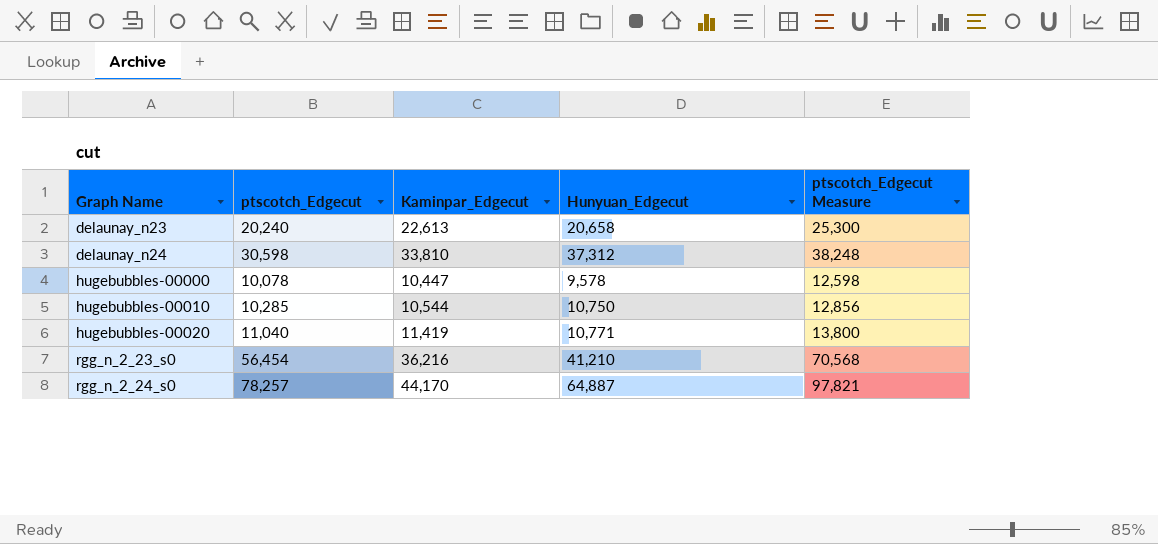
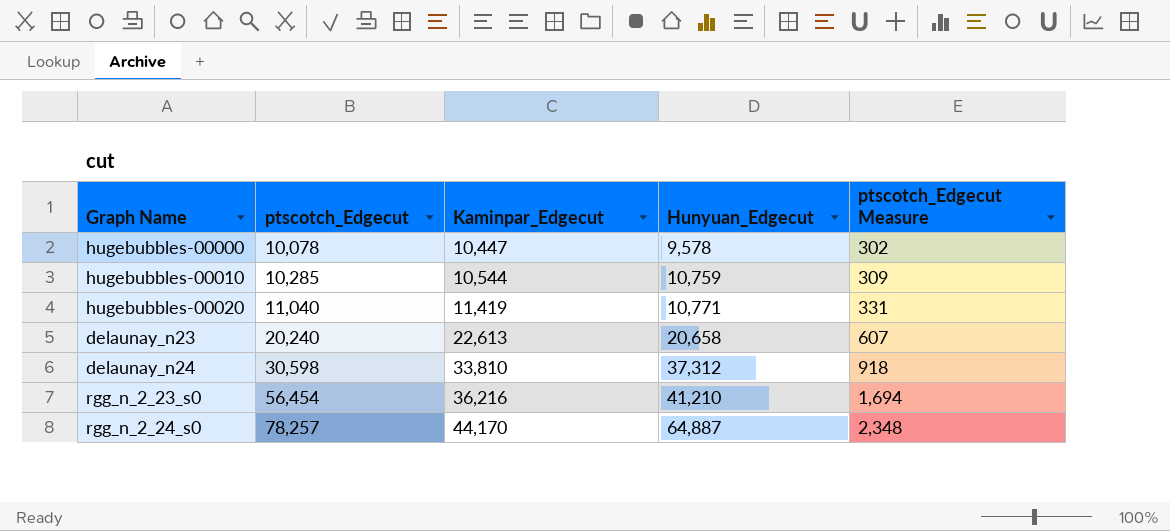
row order: Graph Name ascending -> ptscotch_Edgecut ascending
column ptscotch_Edgecut Measure | formula: [ptscotch_Edgecut] * 1.25 -> [ptscotch_Edgecut] * 0.03
hugebubbles-00010 | Hunyuan_Edgecut: 10,750 -> 10,759

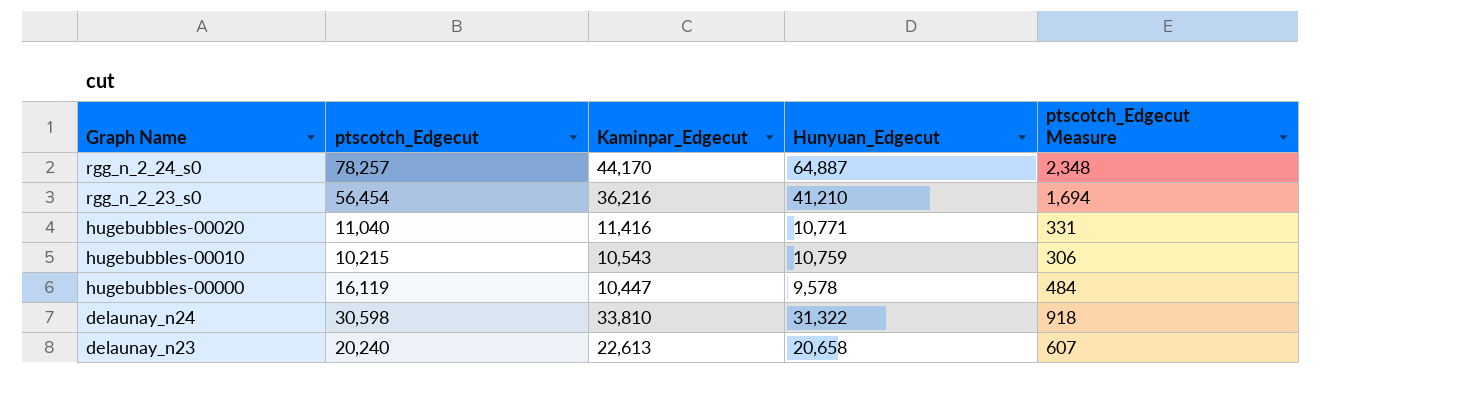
row order: ptscotch_Edgecut ascending -> Graph Name descending
hugebubbles-00020 | Kaminpar_Edgecut: 11,419 -> 11,416
hugebubbles-00010 | ptscotch_Edgecut: 10,285 -> 10,215
hugebubbles-00010 | Kaminpar_Edgecut: 10,544 -> 10,543
hugebubbles-00010 | ptscotch_Edgecut Measure: 309 -> 306
hugebubbles-00000 | ptscotch_Edgecut: 10,078 -> 16,119
hugebubbles-00000 | ptscotch_Edgecut Measure: 302 -> 484
delaunay_n24 | Hunyuan_Edgecut: 37,312 -> 31,322

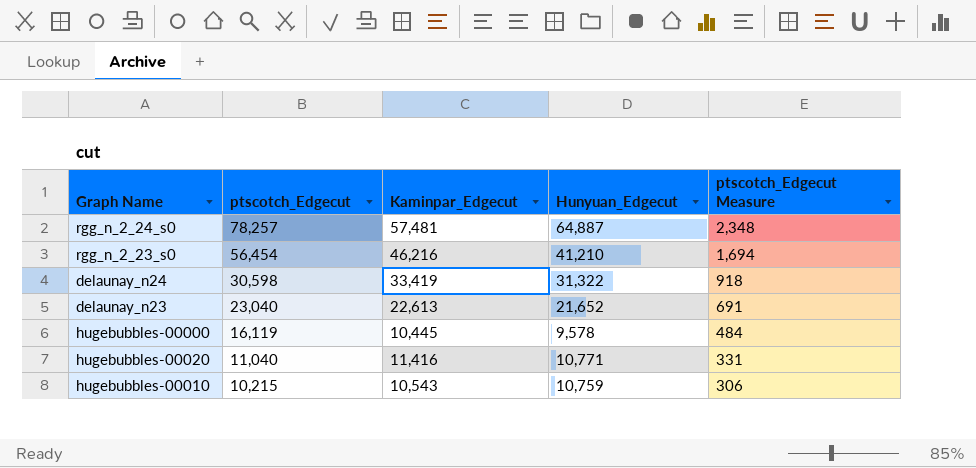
row order: Graph Name descending -> ptscotch_Edgecut descending
rgg_n_2_24_s0 | Kaminpar_Edgecut: 44,170 -> 57,481
rgg_n_2_23_s0 | Kaminpar_Edgecut: 36,216 -> 46,216
delaunay_n24 | Kaminpar_Edgecut: 33,810 -> 33,419
delaunay_n23 | ptscotch_Edgecut: 20,240 -> 23,040
delaunay_n23 | Hunyuan_Edgecut: 20,658 -> 21,652
delaunay_n23 | ptscotch_Edgecut Measure: 607 -> 691
hugebubbles-00000 | Kaminpar_Edgecut: 10,447 -> 10,445

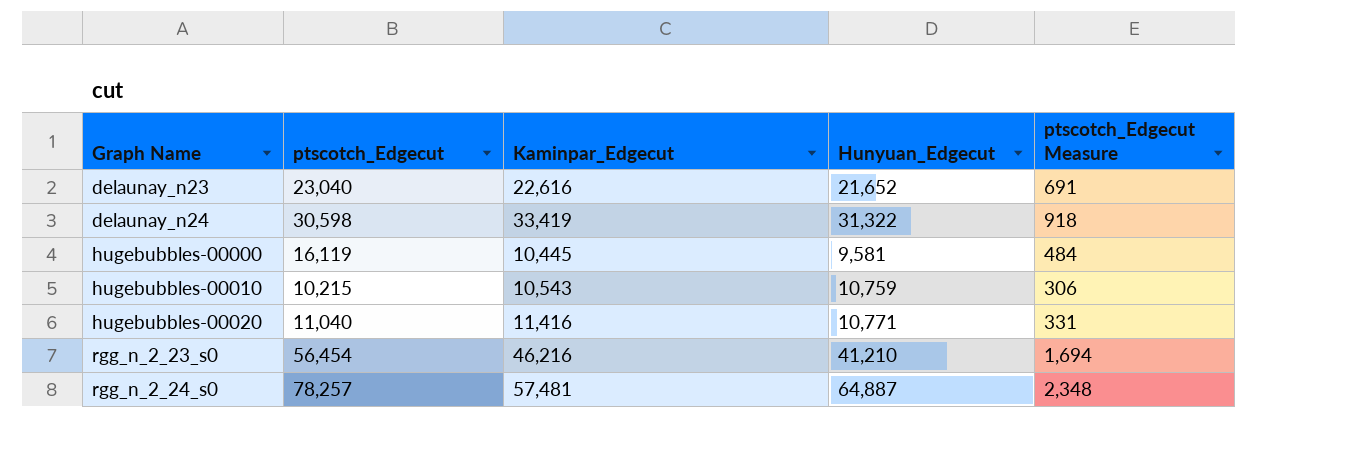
row order: ptscotch_Edgecut descending -> Graph Name ascending
delaunay_n23 | Kaminpar_Edgecut: 22,613 -> 22,616
hugebubbles-00000 | Hunyuan_Edgecut: 9,578 -> 9,581

